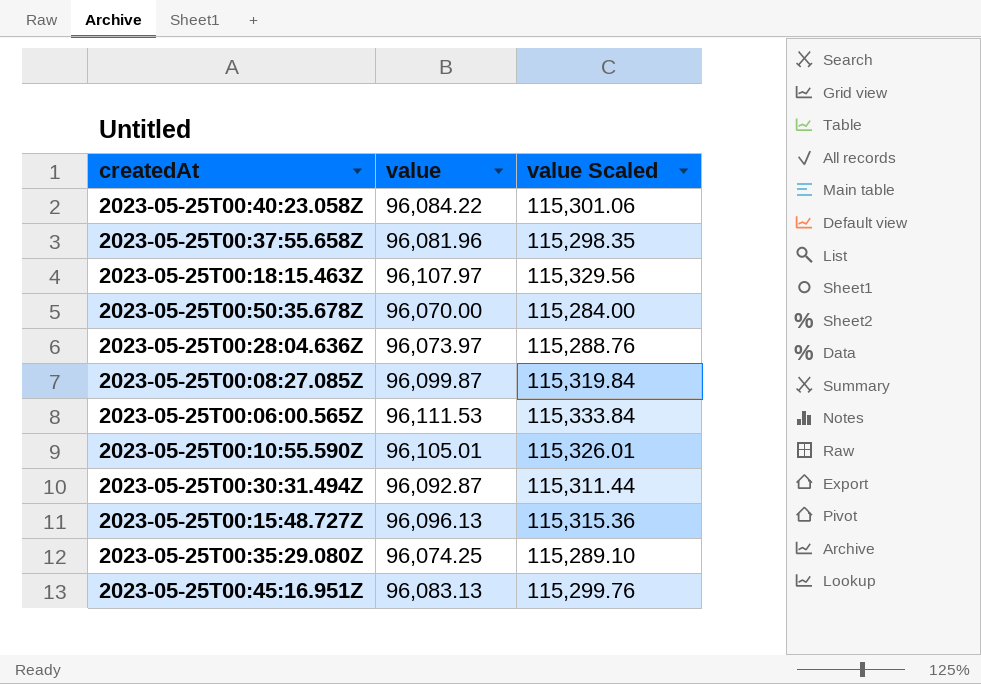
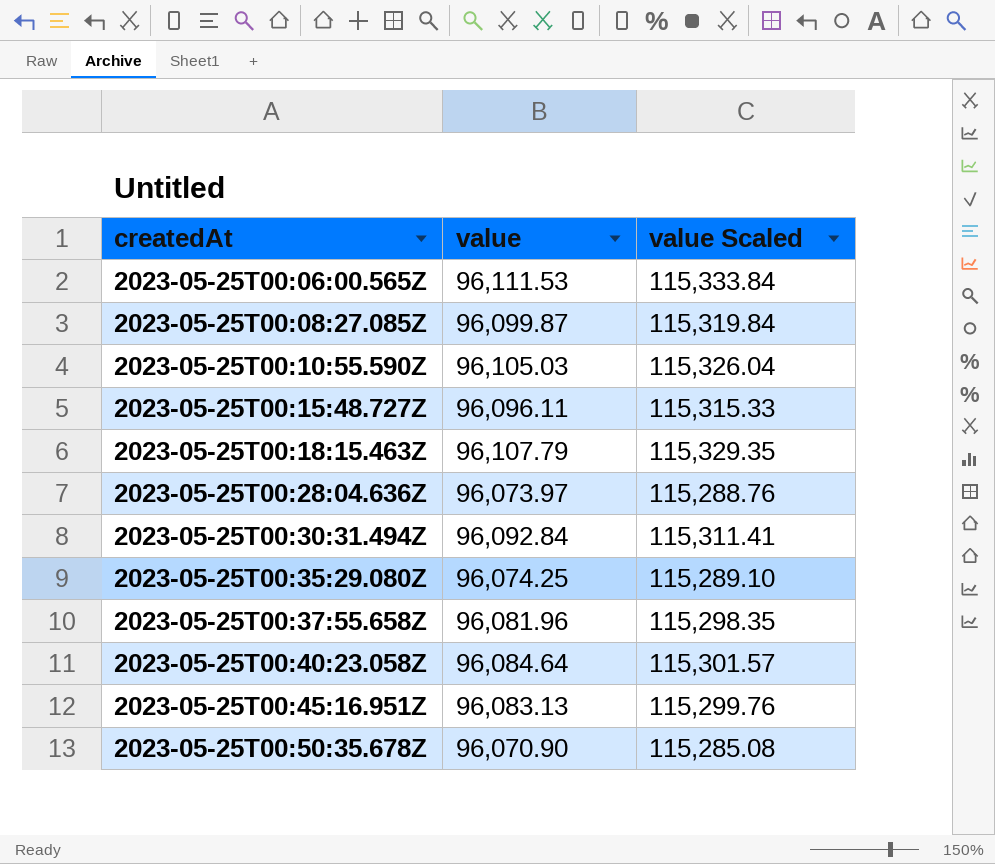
row order: none -> createdAt ascending
2023-05-25T00:10:55.590Z | value: 96,105.01 -> 96,105.03
2023-05-25T00:10:55.590Z | value Scaled: 115,326.01 -> 115,326.04
2023-05-25T00:15:48.727Z | value: 96,096.13 -> 96,096.11
2023-05-25T00:15:48.727Z | value Scaled: 115,315.36 -> 115,315.33
2023-05-25T00:18:15.463Z | value: 96,107.97 -> 96,107.79
2023-05-25T00:18:15.463Z | value Scaled: 115,329.56 -> 115,329.35
2023-05-25T00:30:31.494Z | value: 96,092.87 -> 96,092.84
2023-05-25T00:30:31.494Z | value Scaled: 115,311.44 -> 115,311.41
2023-05-25T00:40:23.058Z | value: 96,084.22 -> 96,084.64
2023-05-25T00:40:23.058Z | value Scaled: 115,301.06 -> 115,301.57
2023-05-25T00:50:35.678Z | value: 96,070.00 -> 96,070.90
2023-05-25T00:50:35.678Z | value Scaled: 115,284.00 -> 115,285.08

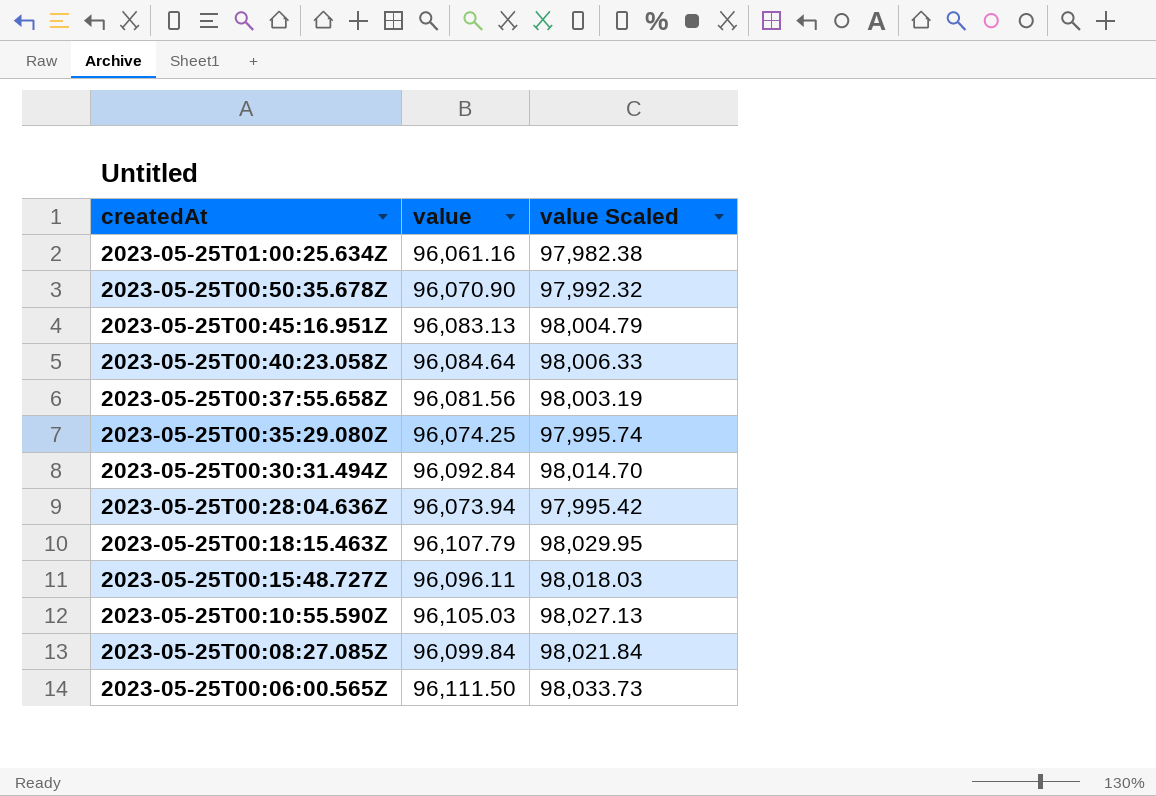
row order: createdAt ascending -> createdAt descending
column value Scaled | formula: [value] * 1.2 -> [value] * 1.02
row 2023-05-25T01:00:25.634Z: none -> 96,061.16 | 97,982.38
2023-05-25T00:37:55.658Z | value: 96,081.96 -> 96,081.56
2023-05-25T00:28:04.636Z | value: 96,073.97 -> 96,073.94
2023-05-25T00:08:27.085Z | value: 96,099.87 -> 96,099.84
2023-05-25T00:06:00.565Z | value: 96,111.53 -> 96,111.50

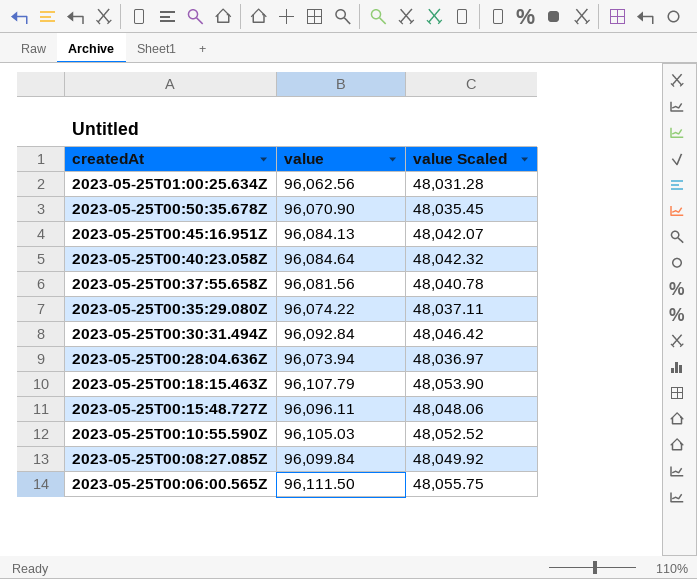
column value Scaled | formula: [value] * 1.02 -> [value] * 0.5
2023-05-25T01:00:25.634Z | value: 96,061.16 -> 96,062.56
2023-05-25T00:45:16.951Z | value: 96,083.13 -> 96,084.13
2023-05-25T00:35:29.080Z | value: 96,074.25 -> 96,074.22

